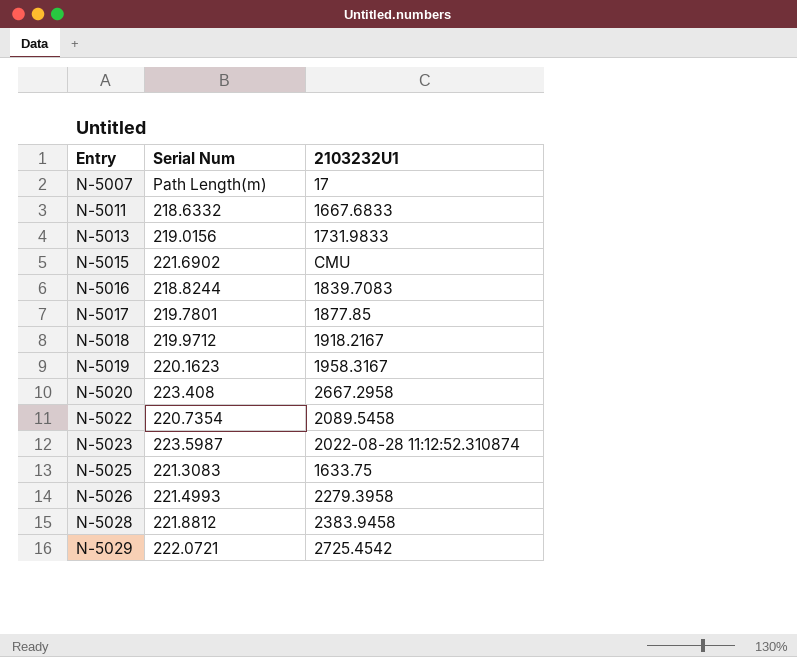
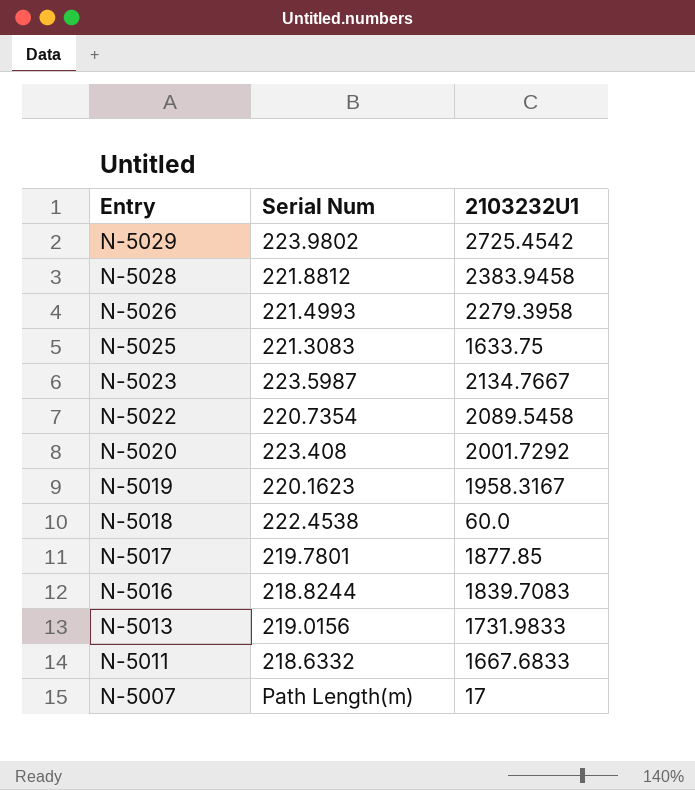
row order: Entry ascending -> Entry descending
row N-5015: 221.6902 | CMU -> none
N-5029 | Serial Num: 222.0721 -> 223.9802
N-5023 | 2103232U1: 2022-08-28 11:12:52.310874 -> 2134.7667
N-5020 | 2103232U1: 2667.2958 -> 2001.7292
N-5018 | Serial Num: 219.9712 -> 222.4538
N-5018 | 2103232U1: 1918.2167 -> 60.0

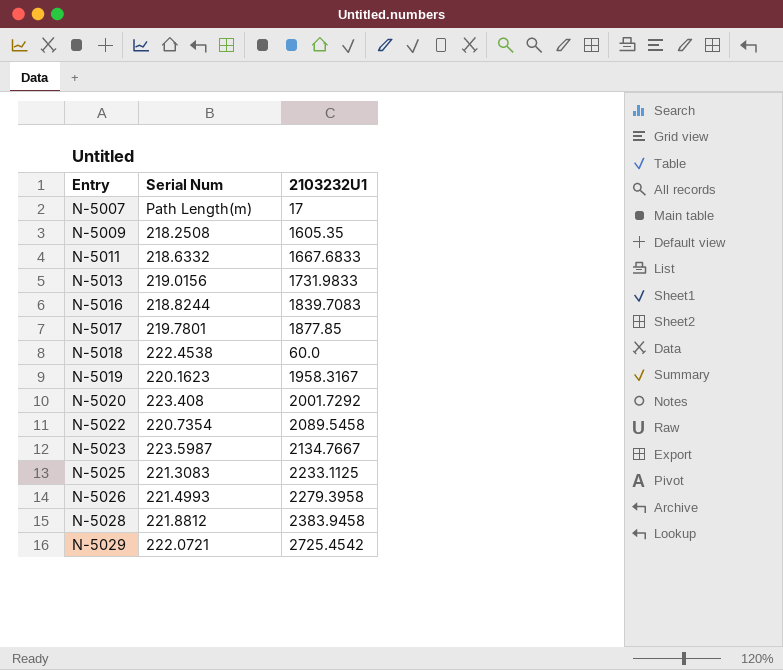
row order: Entry descending -> Entry ascending
row N-5009: none -> 218.2508 | 1605.35
N-5025 | 2103232U1: 1633.75 -> 2233.1125
N-5029 | Serial Num: 223.9802 -> 222.0721

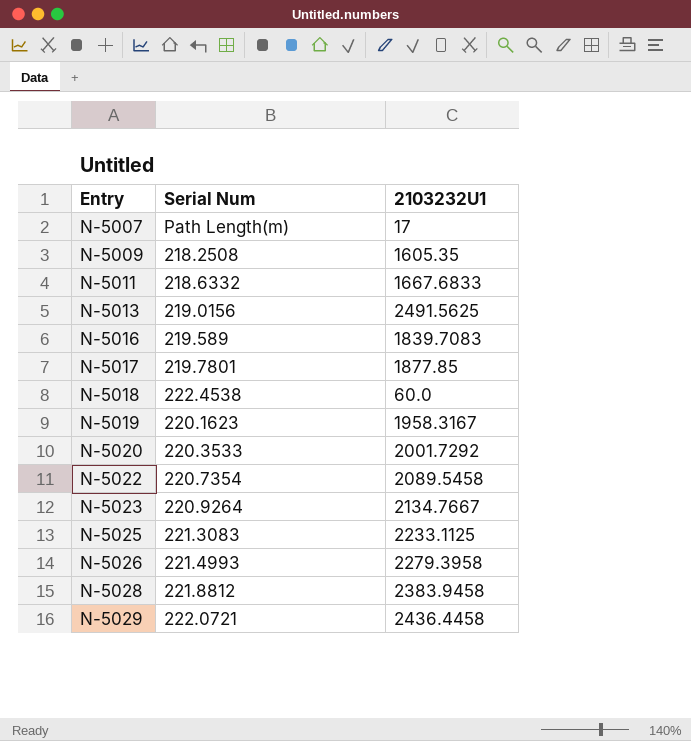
N-5013 | 2103232U1: 1731.9833 -> 2491.5625
N-5016 | Serial Num: 218.8244 -> 219.589
N-5020 | Serial Num: 223.408 -> 220.3533
N-5023 | Serial Num: 223.5987 -> 220.9264
N-5029 | 2103232U1: 2725.4542 -> 2436.4458

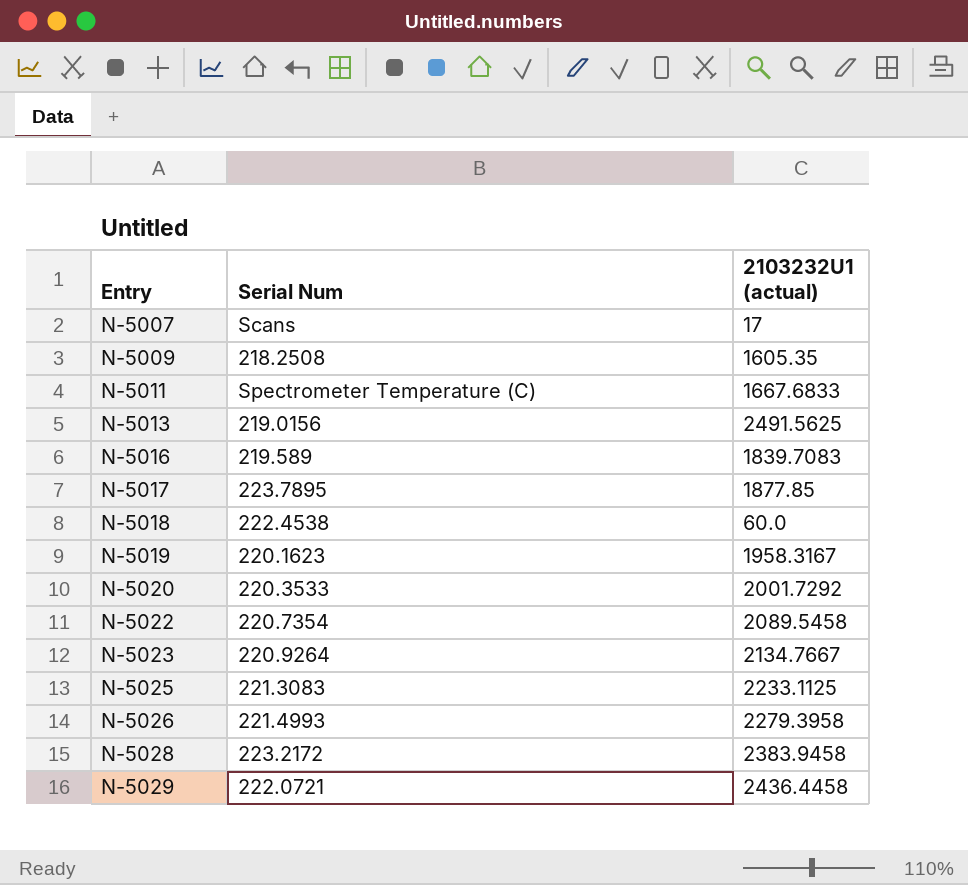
column name: 2103232U1 -> 2103232U1 (actual)
N-5007 | Serial Num: Path Length(m) -> Scans
N-5011 | Serial Num: 218.6332 -> Spectrometer Temperature (C)
N-5017 | Serial Num: 219.7801 -> 223.7895
N-5028 | Serial Num: 221.8812 -> 223.2172

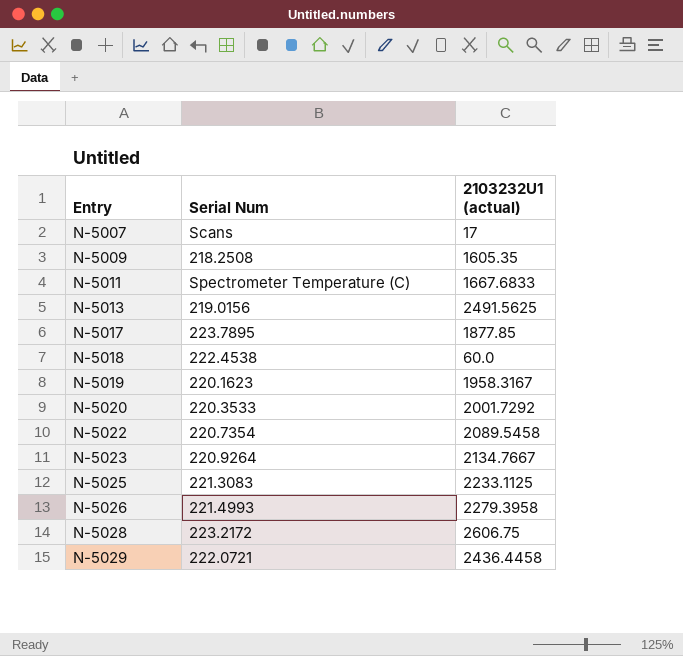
row N-5016: 219.589 | 1839.7083 -> none
N-5028 | 2103232U1 (actual): 2383.9458 -> 2606.75

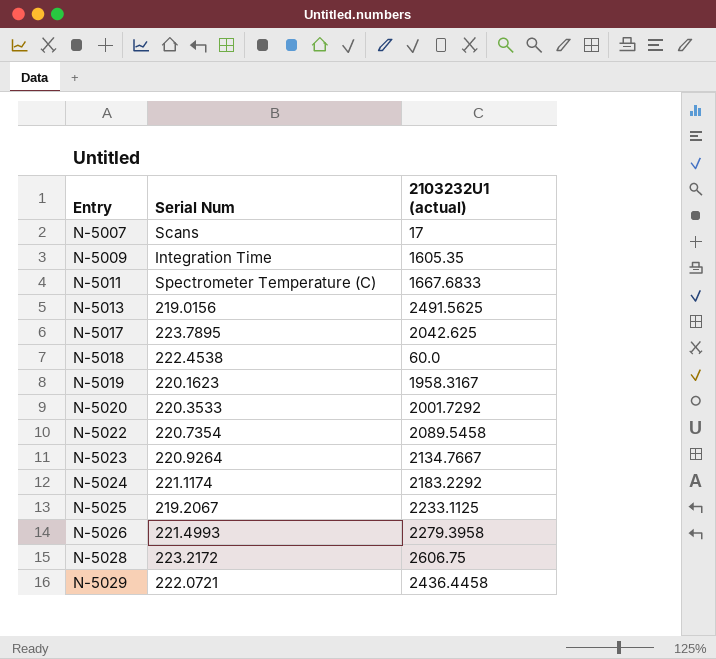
N-5009 | Serial Num: 218.2508 -> Integration Time
N-5017 | 2103232U1 (actual): 1877.85 -> 2042.625
row N-5024: none -> 221.1174 | 2183.2292
N-5025 | Serial Num: 221.3083 -> 219.2067

